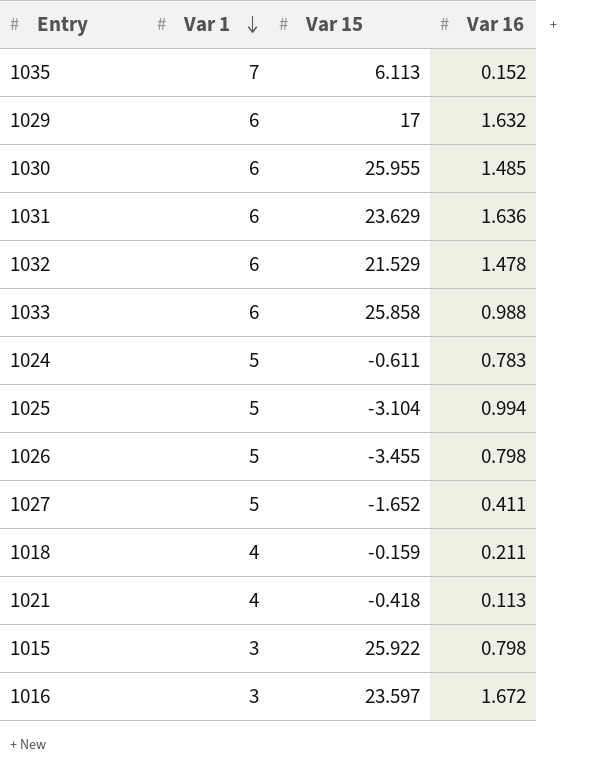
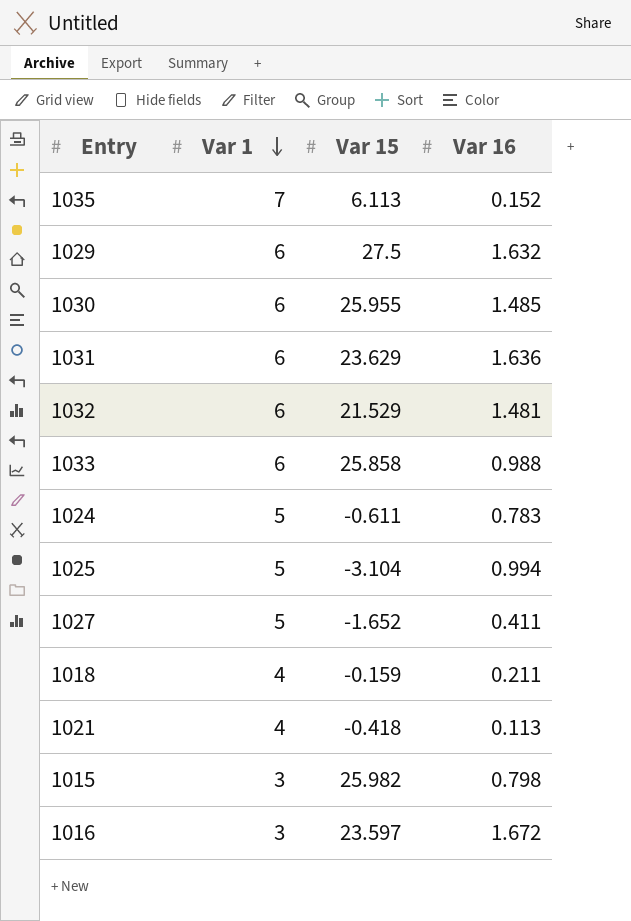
row 1026: 5 | -3.455 | 0.798 -> none
1029 | Var 15: 17 -> 27.5
1032 | Var 16: 1.478 -> 1.481
1015 | Var 15: 25.922 -> 25.982

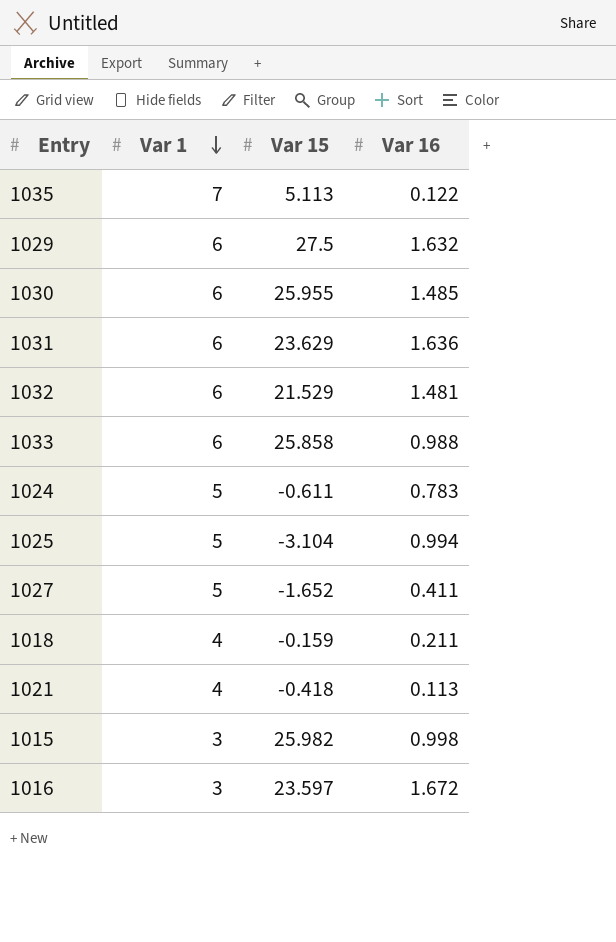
1035 | Var 15: 6.113 -> 5.113
1035 | Var 16: 0.152 -> 0.122
1015 | Var 16: 0.798 -> 0.998

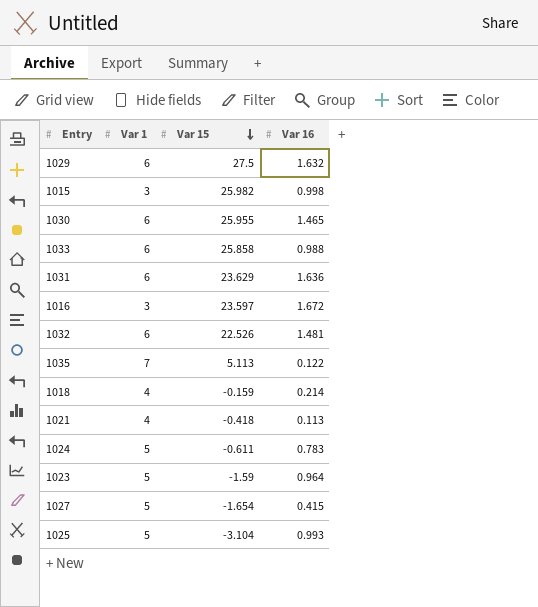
row order: Var 1 descending -> Var 15 descending
1030 | Var 16: 1.485 -> 1.465
1032 | Var 15: 21.529 -> 22.526
1018 | Var 16: 0.211 -> 0.214
row 1023: none -> 5 | -1.59 | 0.964
1027 | Var 15: -1.652 -> -1.654
1027 | Var 16: 0.411 -> 0.415
1025 | Var 16: 0.994 -> 0.993

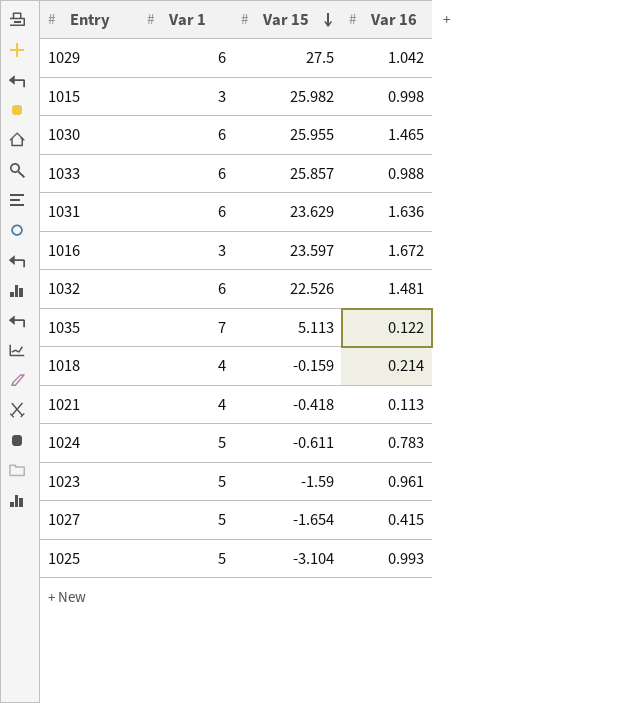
1029 | Var 16: 1.632 -> 1.042
1033 | Var 15: 25.858 -> 25.857
1023 | Var 16: 0.964 -> 0.961

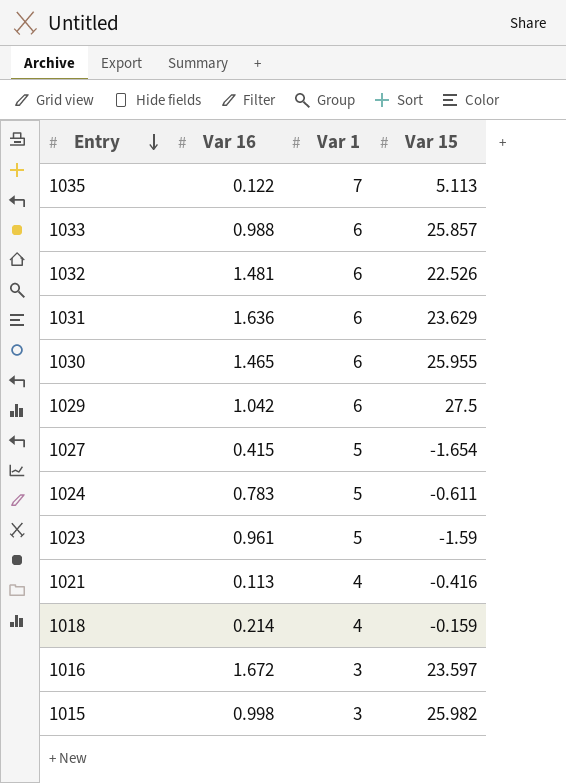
row order: Var 15 descending -> Entry descending
column Var 16 | position: 4 -> 2
row 1025: 5 | -3.104 | 0.993 -> none
1021 | Var 15: -0.418 -> -0.416

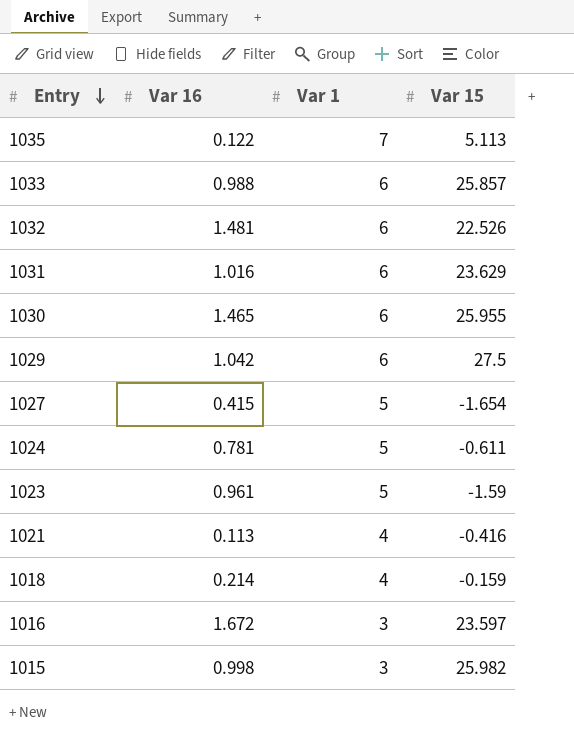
1031 | Var 16: 1.636 -> 1.016
1024 | Var 16: 0.783 -> 0.781

